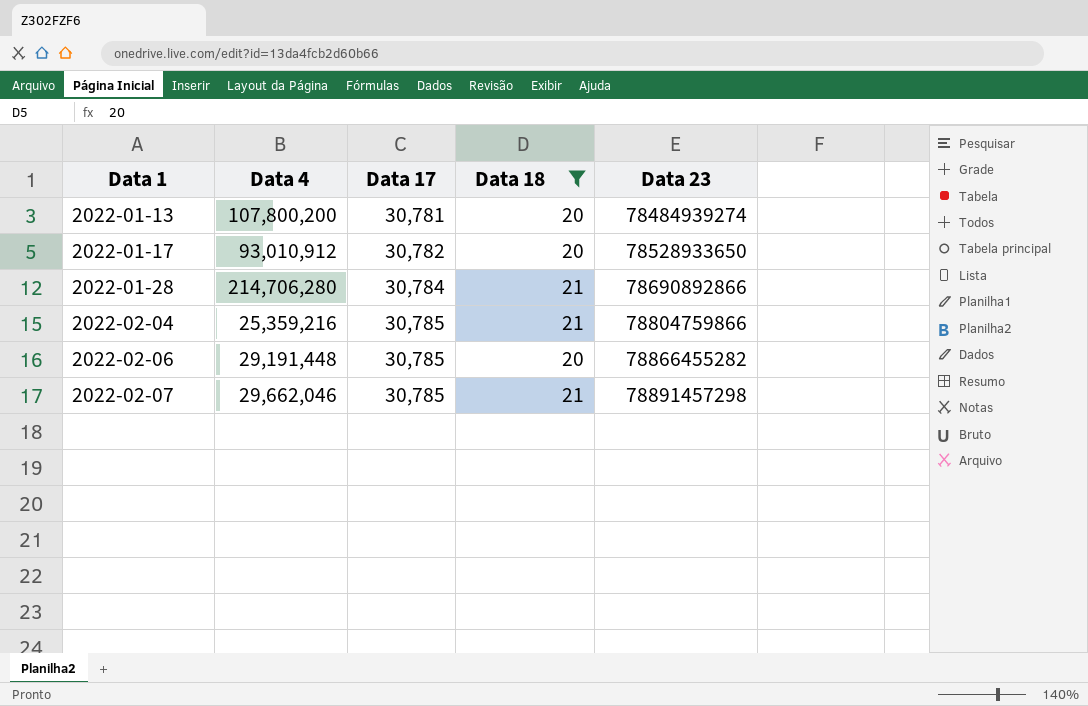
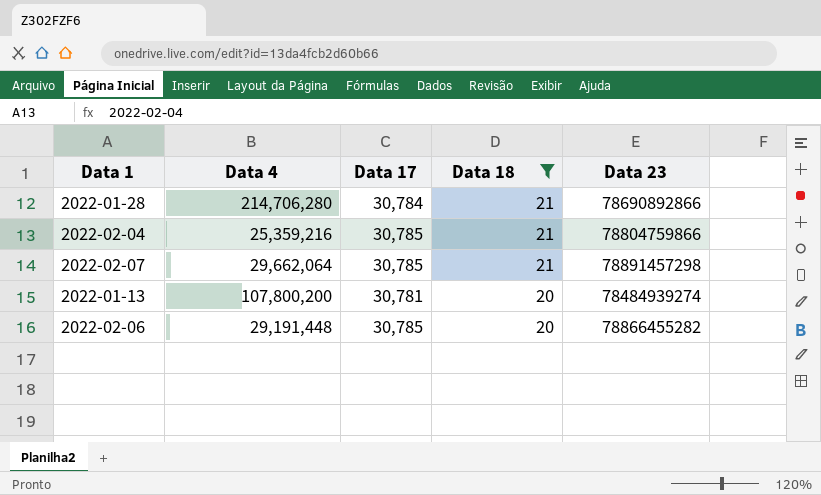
row order: Data 1 ascending -> Data 18 descending
row 2022-01-17: 93,010,912 | 30,782 | 20 | 78528933650 -> none
2022-02-07 | Data 4: 29,662,046 -> 29,662,064

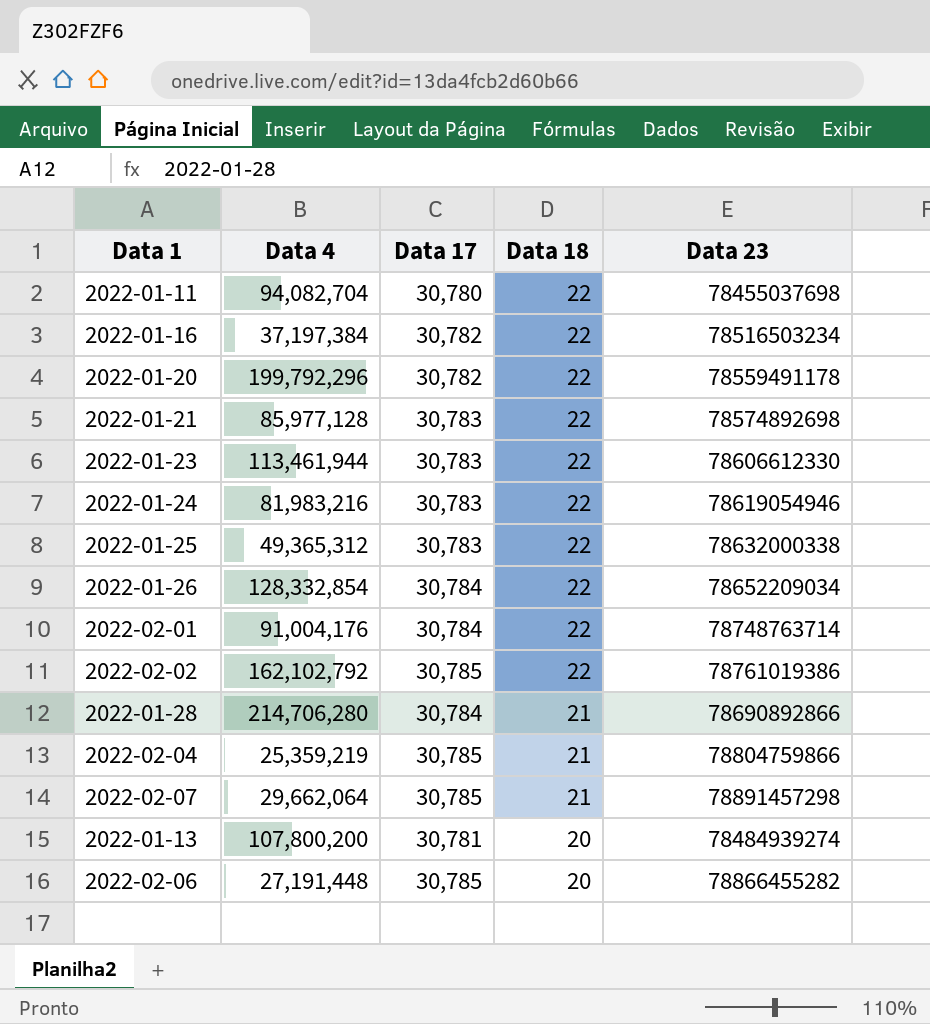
filter: Data 18 != 22 -> none
2022-02-04 | Data 4: 25,359,216 -> 25,359,219
2022-02-06 | Data 4: 29,191,448 -> 27,191,448

